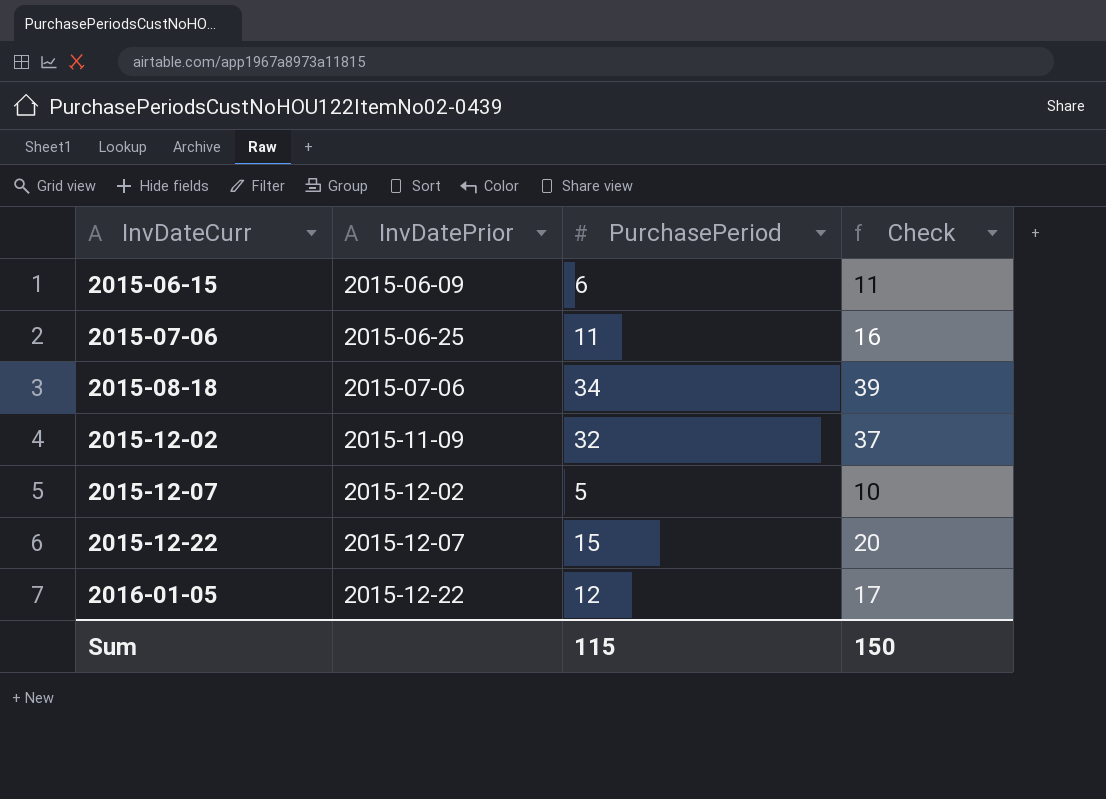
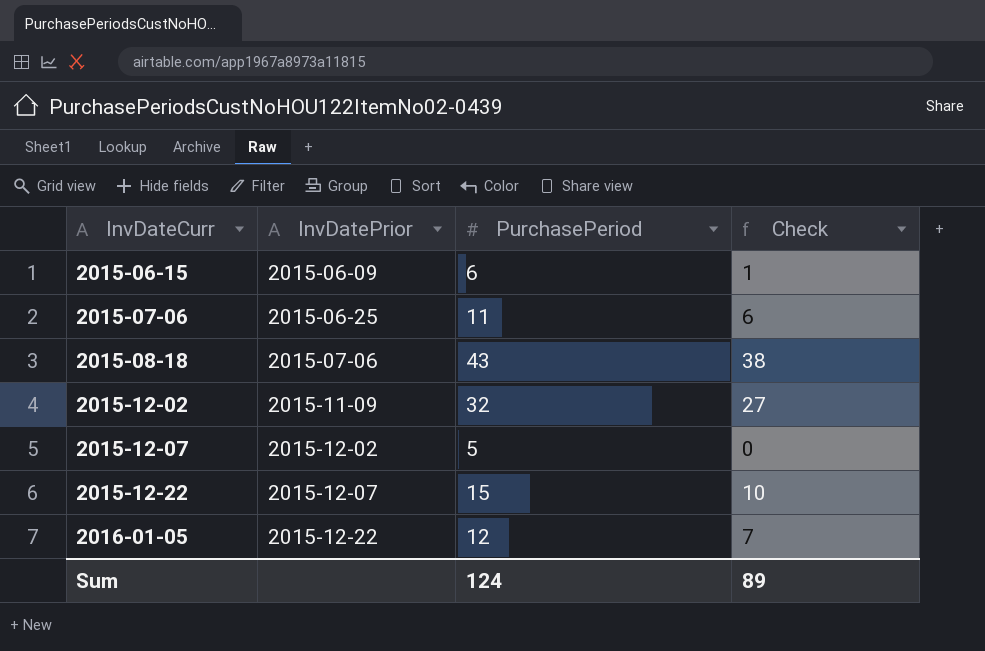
column Check | formula: [PurchasePeriod] + 5 -> [PurchasePeriod] - 5
2015-08-18 | PurchasePeriod: 34 -> 43
Sum | PurchasePeriod: 115 -> 124
Sum | Check: 150 -> 89

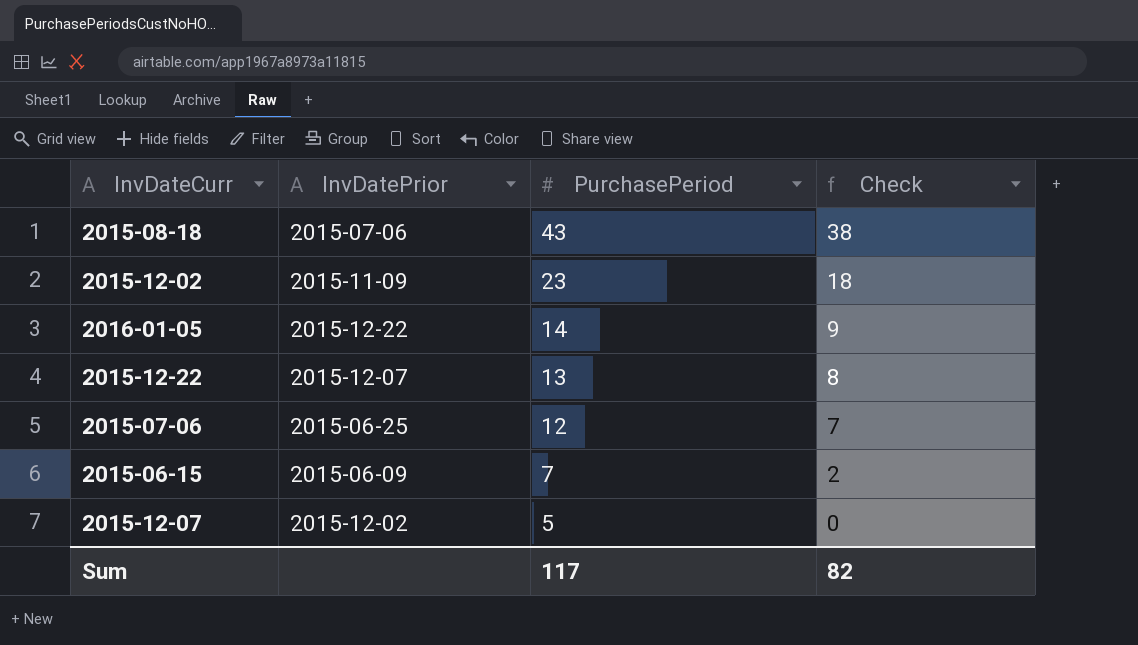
row order: InvDateCurr ascending -> PurchasePeriod descending
2015-12-02 | PurchasePeriod: 32 -> 23
2015-12-02 | Check: 27 -> 18
2016-01-05 | PurchasePeriod: 12 -> 14
2016-01-05 | Check: 7 -> 9
2015-12-22 | PurchasePeriod: 15 -> 13
2015-12-22 | Check: 10 -> 8
2015-07-06 | PurchasePeriod: 11 -> 12
2015-07-06 | Check: 6 -> 7
2015-06-15 | PurchasePeriod: 6 -> 7
2015-06-15 | Check: 1 -> 2
Sum | PurchasePeriod: 124 -> 117
Sum | Check: 89 -> 82

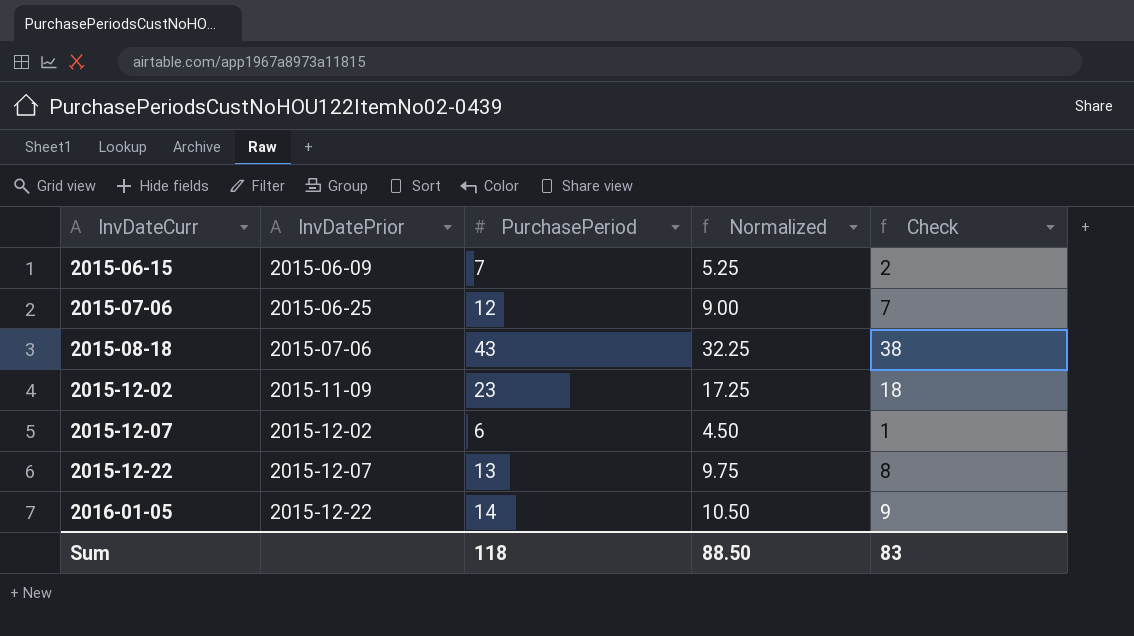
row order: PurchasePeriod descending -> InvDateCurr ascending
column Normalized | formula: none -> [PurchasePeriod] * 0.75
2015-12-07 | PurchasePeriod: 5 -> 6
2015-12-07 | Check: 0 -> 1
Sum | PurchasePeriod: 117 -> 118
Sum | Check: 82 -> 83

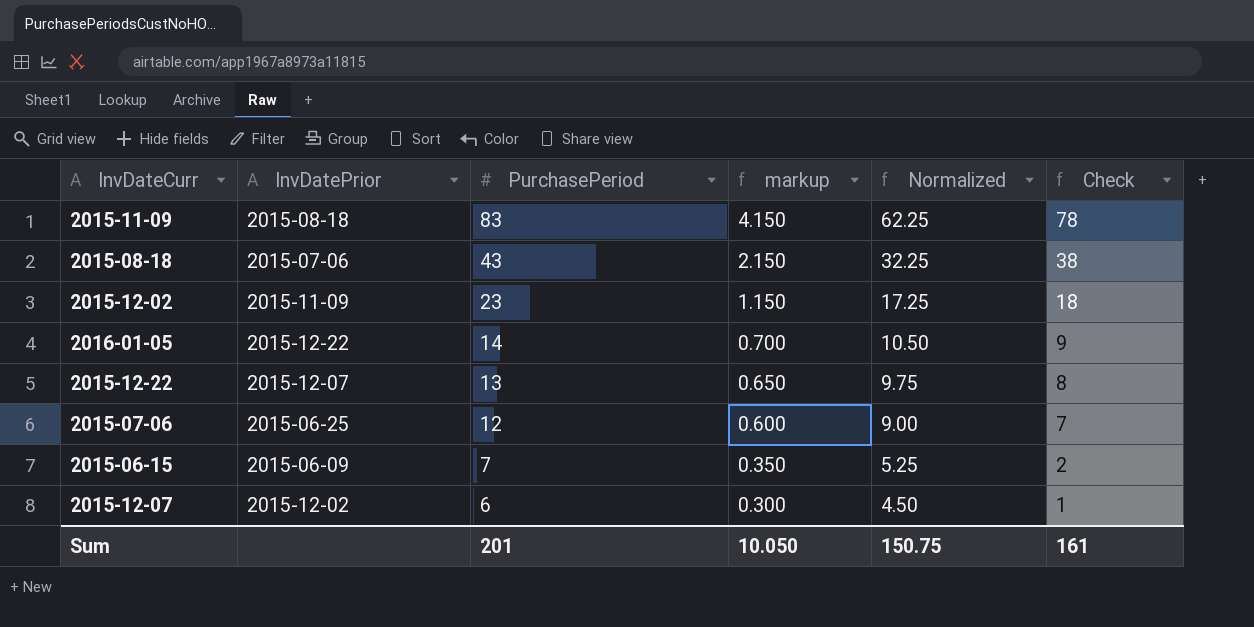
row order: InvDateCurr ascending -> PurchasePeriod descending
column markup | formula: none -> [PurchasePeriod] * 0.05
row 2015-11-09: none -> 2015-08-18 | 83 | 4.150 | 62.25 | 78
Sum | PurchasePeriod: 118 -> 201
Sum | Normalized: 88.50 -> 150.75
Sum | Check: 83 -> 161

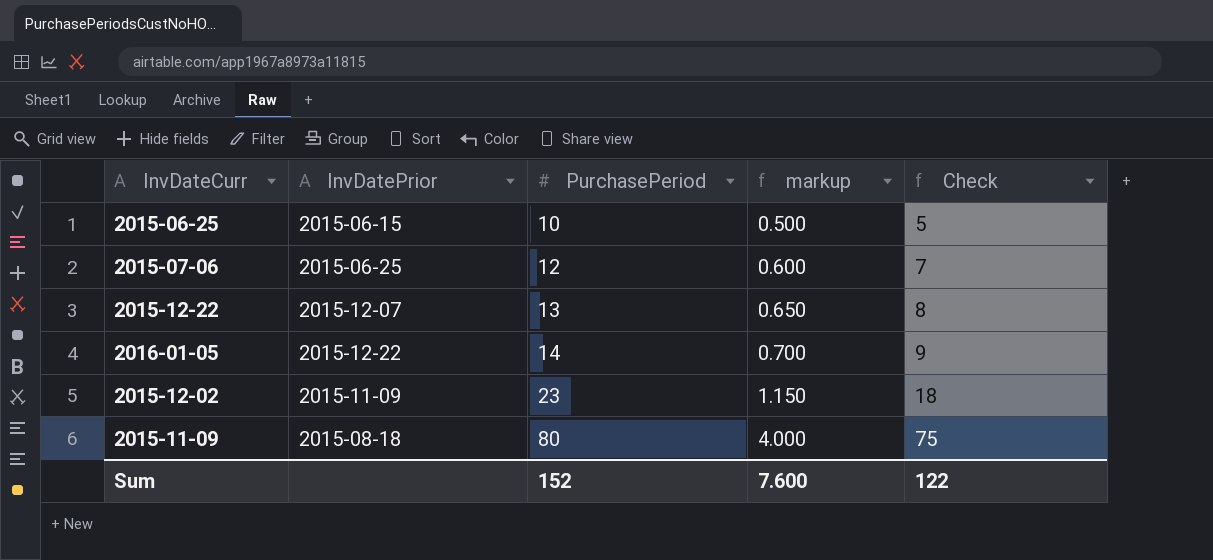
row order: PurchasePeriod descending -> PurchasePeriod ascending
column Normalized | formula: [PurchasePeriod] * 0.75 -> none
row 2015-08-18: 2015-07-06 | 43 | 2.150 | 32.25 | 38 -> none
row 2015-06-15: 2015-06-09 | 7 | 0.350 | 5.25 | 2 -> none
row 2015-12-07: 2015-12-02 | 6 | 0.300 | 4.50 | 1 -> none
row 2015-06-25: none -> 2015-06-15 | 10 | 0.500 | 5
2015-11-09 | PurchasePeriod: 83 -> 80
2015-11-09 | markup: 4.150 -> 4.000
2015-11-09 | Check: 78 -> 75
Sum | PurchasePeriod: 201 -> 152
Sum | markup: 10.050 -> 7.600
Sum | Check: 161 -> 122

